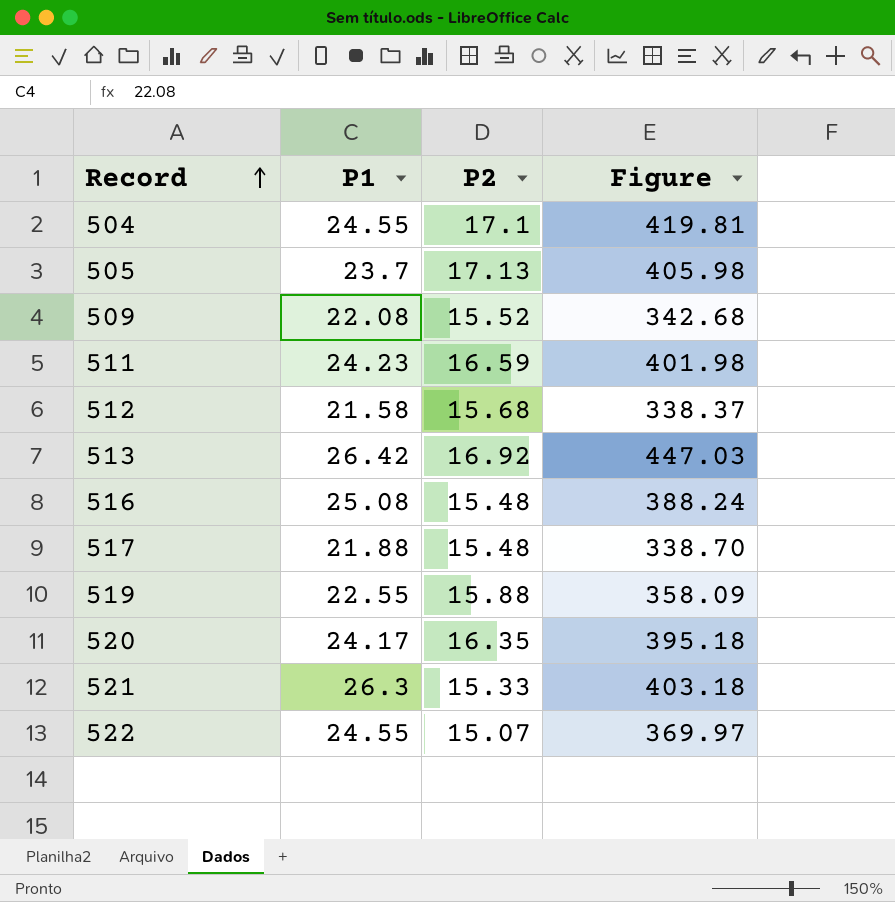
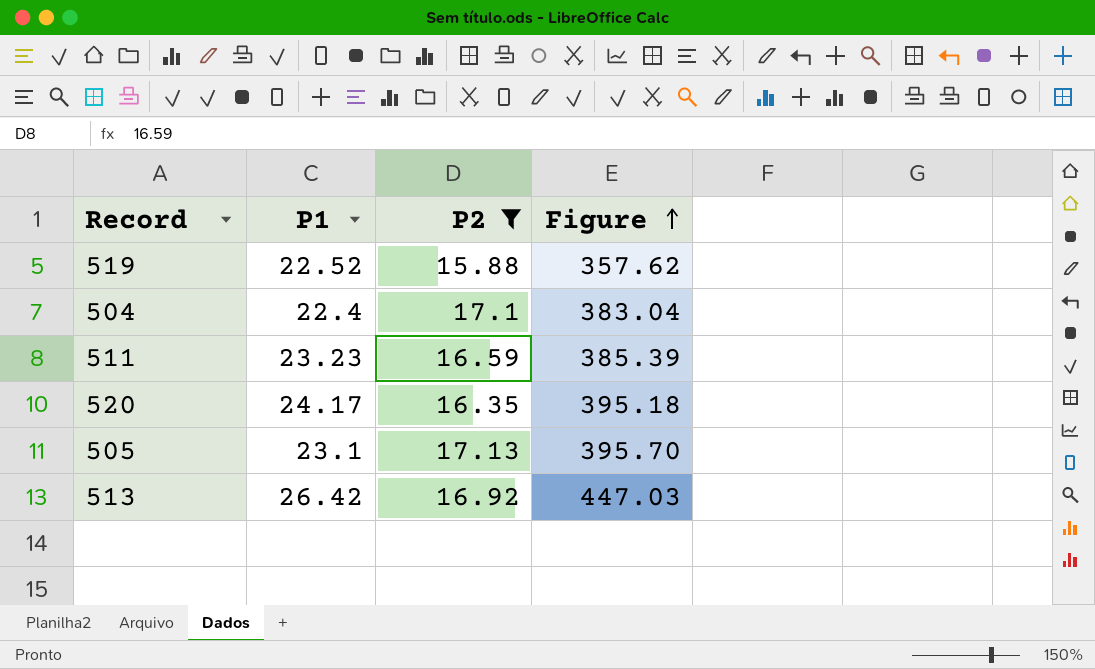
filter: none -> P2 >= 15.88
row order: Record ascending -> Figure ascending
519 | P1: 22.55 -> 22.52
519 | Figure: 358.09 -> 357.62
504 | P1: 24.55 -> 22.4
504 | Figure: 419.81 -> 383.04
511 | P1: 24.23 -> 23.23
511 | Figure: 401.98 -> 385.39
505 | P1: 23.7 -> 23.1
505 | Figure: 405.98 -> 395.70

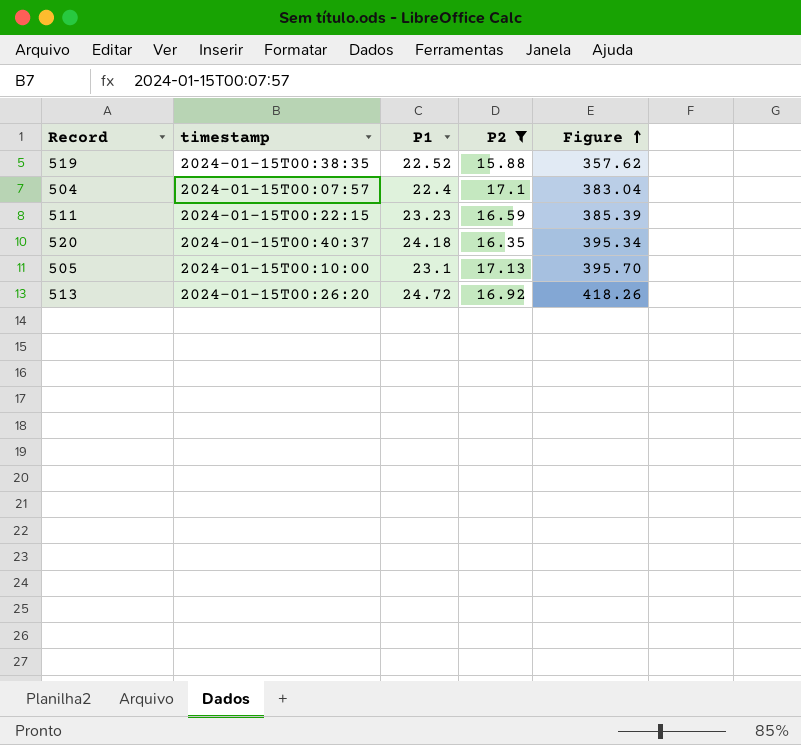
column timestamp | position: none -> 2
520 | P1: 24.17 -> 24.18
520 | Figure: 395.18 -> 395.34
513 | P1: 26.42 -> 24.72
513 | Figure: 447.03 -> 418.26

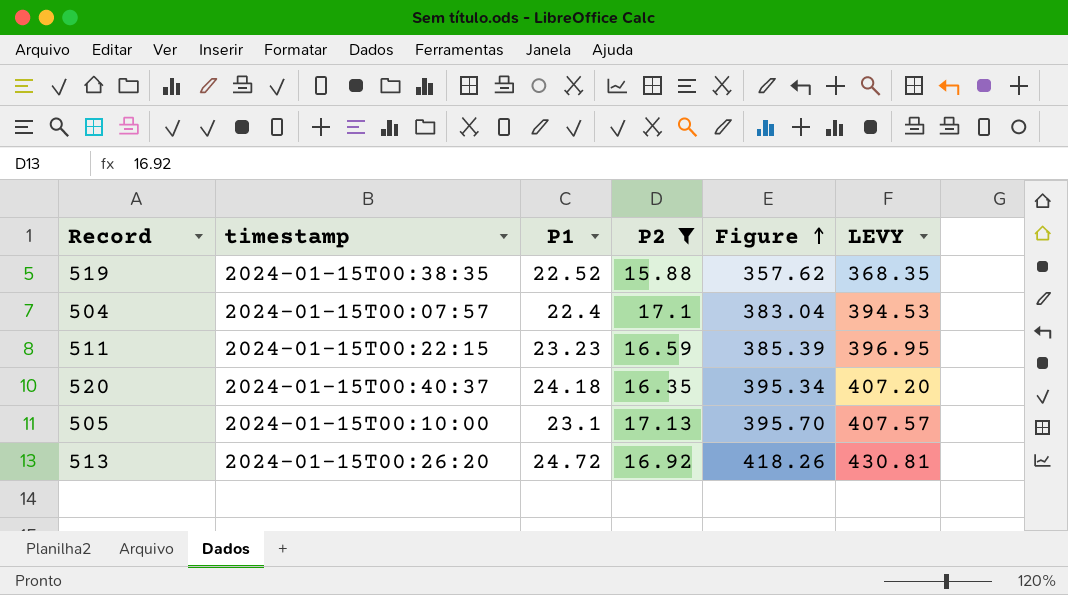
column LEVY | formula: none -> [Figure] * 1.03

